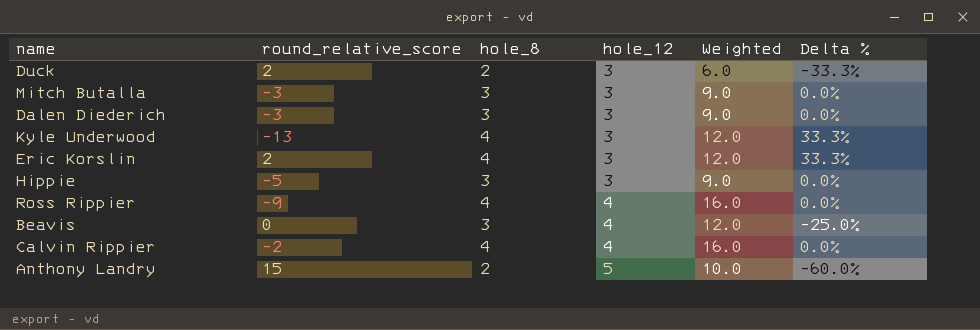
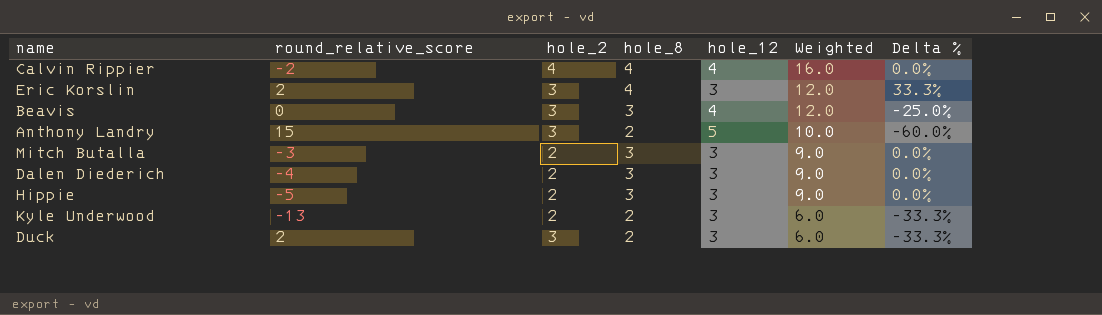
row order: hole_12 ascending -> Weighted descending
column hole_2 | position: none -> 3
row Ross Rippier: -9 | 4 | 4 | 16.0 | 0.0% -> none
Dalen Diederich | round_relative_score: -3 -> -4
Kyle Underwood | hole_8: 4 -> 2
Kyle Underwood | Weighted: 12.0 -> 6.0
Kyle Underwood | Delta %: 33.3% -> -33.3%

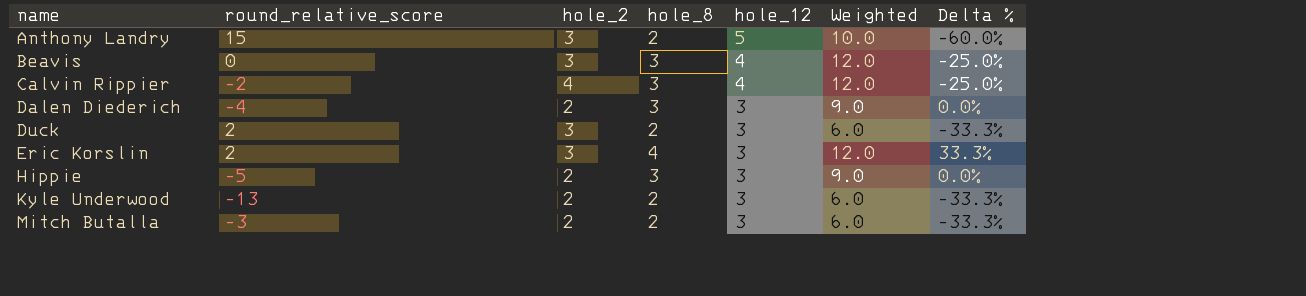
row order: Weighted descending -> name ascending
Calvin Rippier | hole_8: 4 -> 3
Calvin Rippier | Weighted: 16.0 -> 12.0
Calvin Rippier | Delta %: 0.0% -> -25.0%
Mitch Butalla | hole_8: 3 -> 2
Mitch Butalla | Weighted: 9.0 -> 6.0
Mitch Butalla | Delta %: 0.0% -> -33.3%

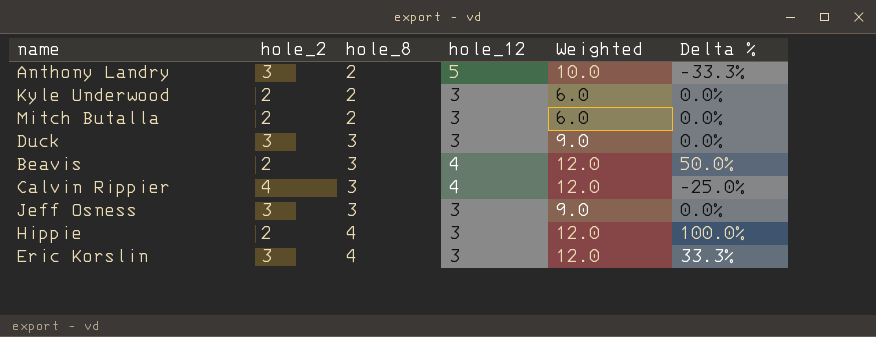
row order: name ascending -> hole_8 ascending
column round_relative_score | position: 2 -> none
column Delta % | formula: ([hole_8] - [hole_12]) / [hole_12] -> ([hole_8] - [hole_2]) / [hole_2]
row Dalen Diederich: -4 | 2 | 3 | 3 | 9.0 | 0.0% -> none
Duck | hole_8: 2 -> 3
Duck | Weighted: 6.0 -> 9.0
Beavis | hole_2: 3 -> 2
row Jeff Osness: none -> 3 | 3 | 3 | 9.0 | 0.0%
Hippie | hole_8: 3 -> 4
Hippie | Weighted: 9.0 -> 12.0

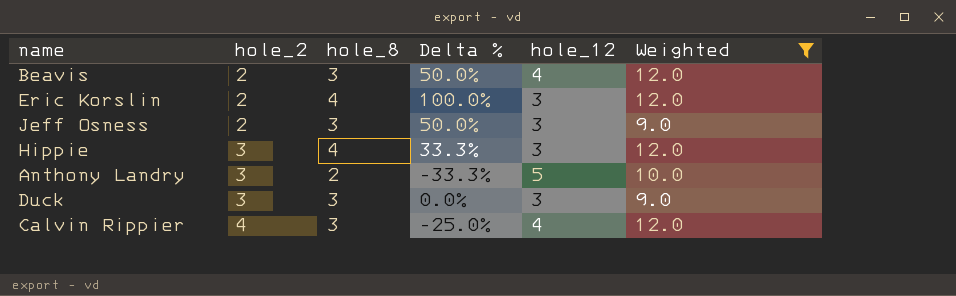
filter: none -> Weighted != 6.0
row order: hole_8 ascending -> hole_2 ascending
column Delta % | position: 6 -> 4
Eric Korslin | hole_2: 3 -> 2
Eric Korslin | Delta %: 33.3% -> 100.0%
Jeff Osness | hole_2: 3 -> 2
Jeff Osness | Delta %: 0.0% -> 50.0%
Hippie | hole_2: 2 -> 3
Hippie | Delta %: 100.0% -> 33.3%

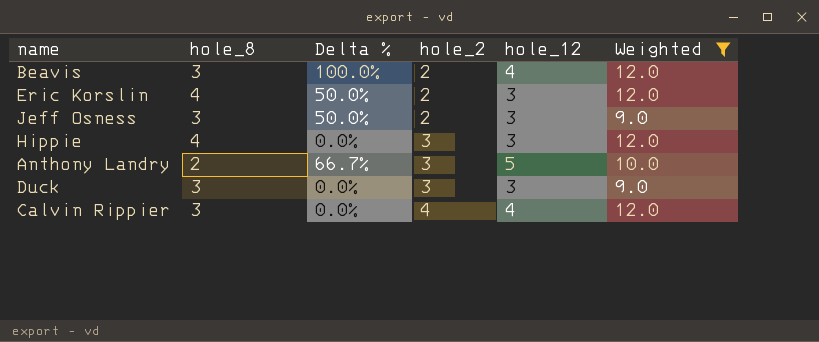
column Delta % | formula: ([hole_8] - [hole_2]) / [hole_2] -> ([hole_12] - [hole_2]) / [hole_2]
column hole_2 | position: 2 -> 4

